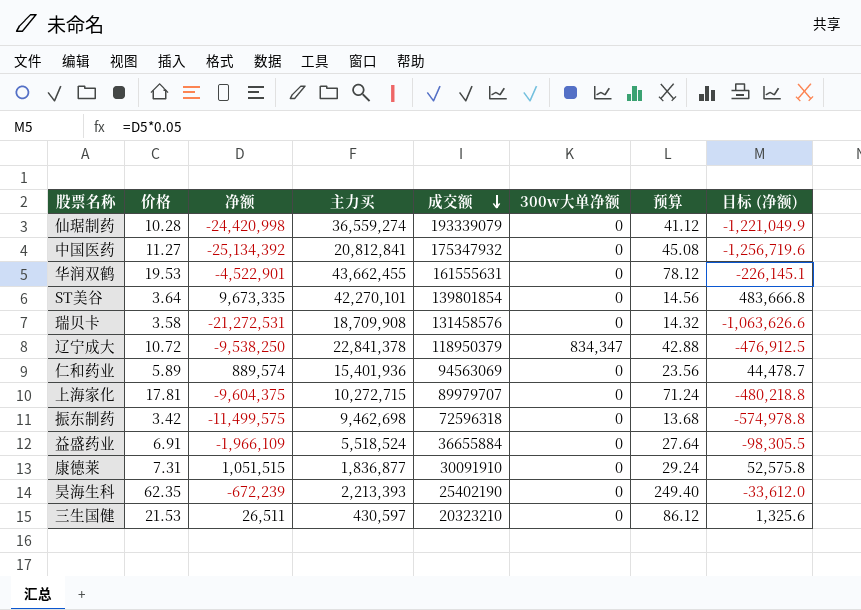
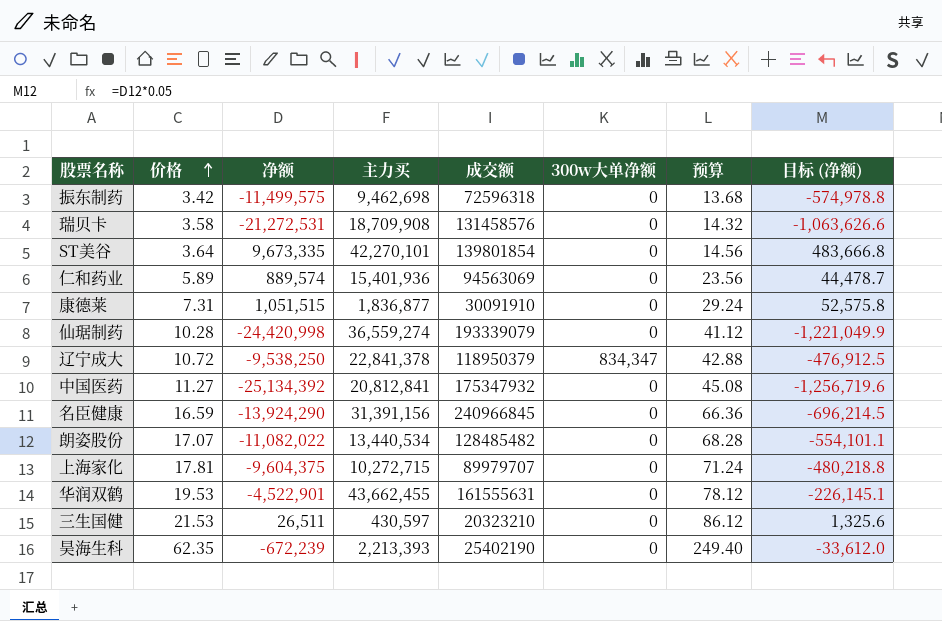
row order: 成交额 descending -> 价格 ascending
row 益盛药业: 6.91 | -1,966,109 | 5,518,524 | 36655884 | 0 | 27.64 | -98,305.5 -> none
row 名臣健康: none -> 16.59 | -13,924,290 | 31,391,156 | 240966845 | 0 | 66.36 | -696,214.5
row 朗姿股份: none -> 17.07 | -11,082,022 | 13,440,534 | 128485482 | 0 | 68.28 | -554,101.1

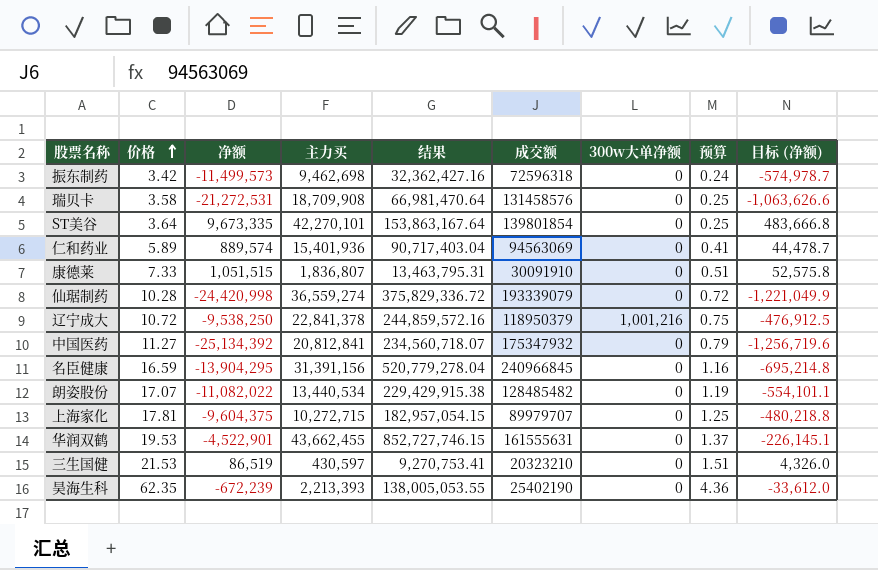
column 结果 | formula: none -> [价格] * [主力买]
column 预算 | formula: [价格] * 4 -> [价格] * 0.07
振东制药 | 净额: -11,499,575 -> -11,499,573
振东制药 | 目标 (净额): -574,978.8 -> -574,978.7
康德莱 | 价格: 7.31 -> 7.33
康德莱 | 主力买: 1,836,877 -> 1,836,807
辽宁成大 | 300w大单净额: 834,347 -> 1,001,216
名臣健康 | 净额: -13,924,290 -> -13,904,295
名臣健康 | 目标 (净额): -696,214.5 -> -695,214.8
三生国健 | 净额: 26,511 -> 86,519
三生国健 | 目标 (净额): 1,325.6 -> 4,326.0

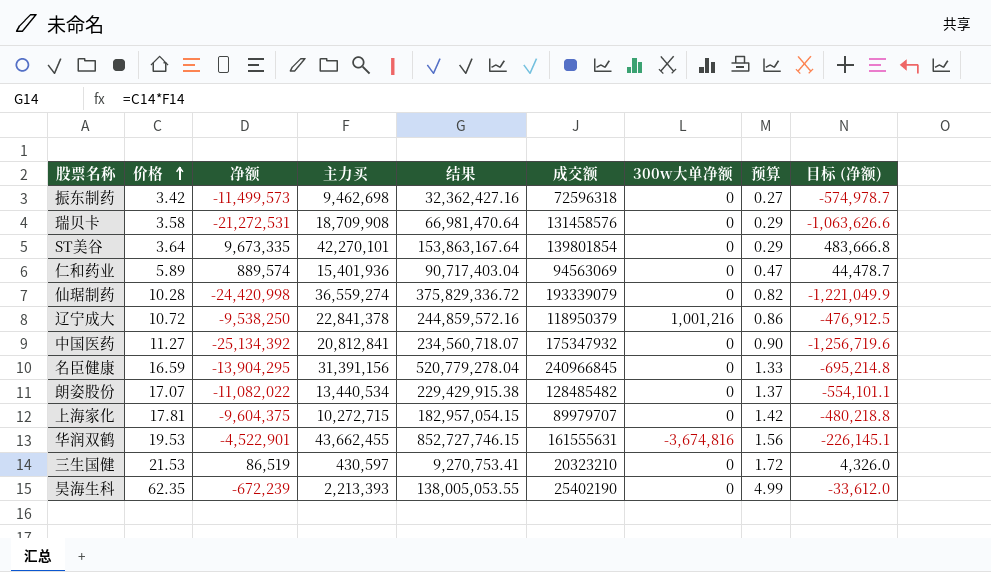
column 预算 | formula: [价格] * 0.07 -> [价格] * 0.08
row 康德莱: 7.33 | 1,051,515 | 1,836,807 | 13,463,795.31 | 30091910 | 0 | 0.51 | 52,575.8 -> none
华润双鹤 | 300w大单净额: 0 -> -3,674,816

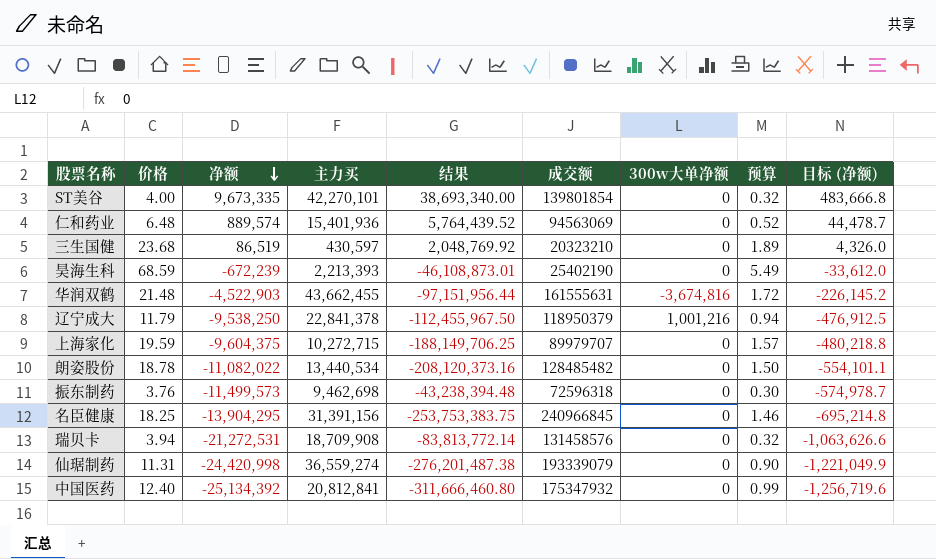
row order: 价格 ascending -> 净额 descending
column 结果 | formula: [价格] * [主力买] -> [价格] * [净额]
ST美谷 | 价格: 3.64 -> 4.00
ST美谷 | 预算: 0.29 -> 0.32
仁和药业 | 价格: 5.89 -> 6.48
仁和药业 | 预算: 0.47 -> 0.52
三生国健 | 价格: 21.53 -> 23.68
三生国健 | 预算: 1.72 -> 1.89
昊海生科 | 价格: 62.35 -> 68.59
昊海生科 | 预算: 4.99 -> 5.49
华润双鹤 | 价格: 19.53 -> 21.48
华润双鹤 | 净额: -4,522,901 -> -4,522,903
华润双鹤 | 预算: 1.56 -> 1.72
华润双鹤 | 目标 (净额): -226,145.1 -> -226,145.2
辽宁成大 | 价格: 10.72 -> 11.79
辽宁成大 | 预算: 0.86 -> 0.94
上海家化 | 价格: 17.81 -> 19.59
上海家化 | 预算: 1.42 -> 1.57
朗姿股份 | 价格: 17.07 -> 18.78
朗姿股份 | 预算: 1.37 -> 1.50
振东制药 | 价格: 3.42 -> 3.76
振东制药 | 预算: 0.27 -> 0.30
名臣健康 | 价格: 16.59 -> 18.25
名臣健康 | 预算: 1.33 -> 1.46
瑞贝卡 | 价格: 3.58 -> 3.94
瑞贝卡 | 预算: 0.29 -> 0.32
仙琚制药 | 价格: 10.28 -> 11.31
仙琚制药 | 预算: 0.82 -> 0.90
中国医药 | 价格: 11.27 -> 12.40
中国医药 | 预算: 0.90 -> 0.99

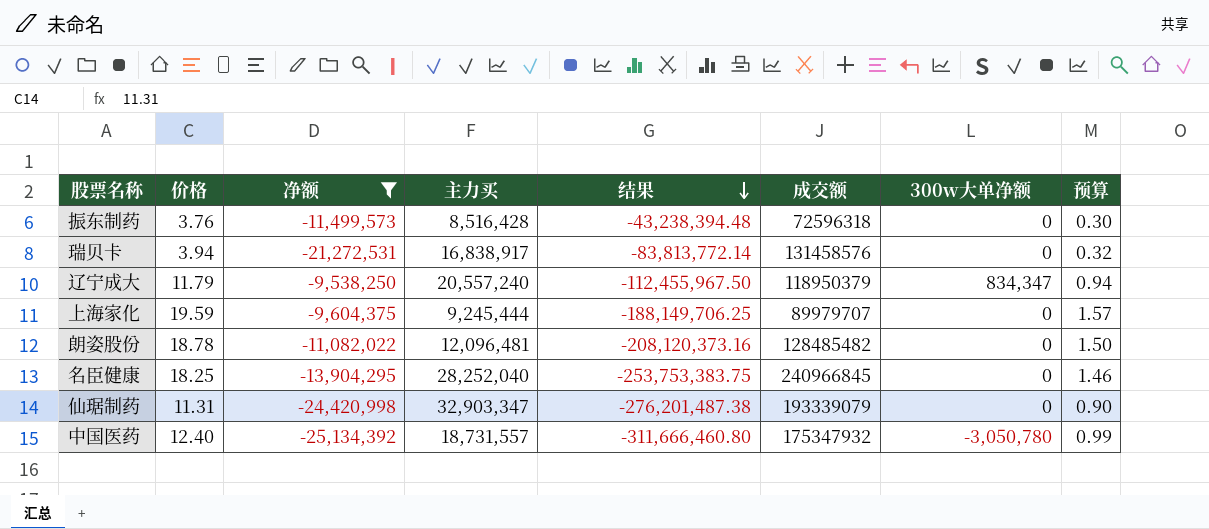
filter: none -> 净额 <= -9,538,250
row order: 净额 descending -> 结果 descending
column 目标 (净额) | formula: [净额] * 0.05 -> none
振东制药 | 主力买: 9,462,698 -> 8,516,428
瑞贝卡 | 主力买: 18,709,908 -> 16,838,917
辽宁成大 | 主力买: 22,841,378 -> 20,557,240
辽宁成大 | 300w大单净额: 1,001,216 -> 834,347
上海家化 | 主力买: 10,272,715 -> 9,245,444
朗姿股份 | 主力买: 13,440,534 -> 12,096,481
名臣健康 | 主力买: 31,391,156 -> 28,252,040
仙琚制药 | 主力买: 36,559,274 -> 32,903,347
中国医药 | 主力买: 20,812,841 -> 18,731,557
中国医药 | 300w大单净额: 0 -> -3,050,780

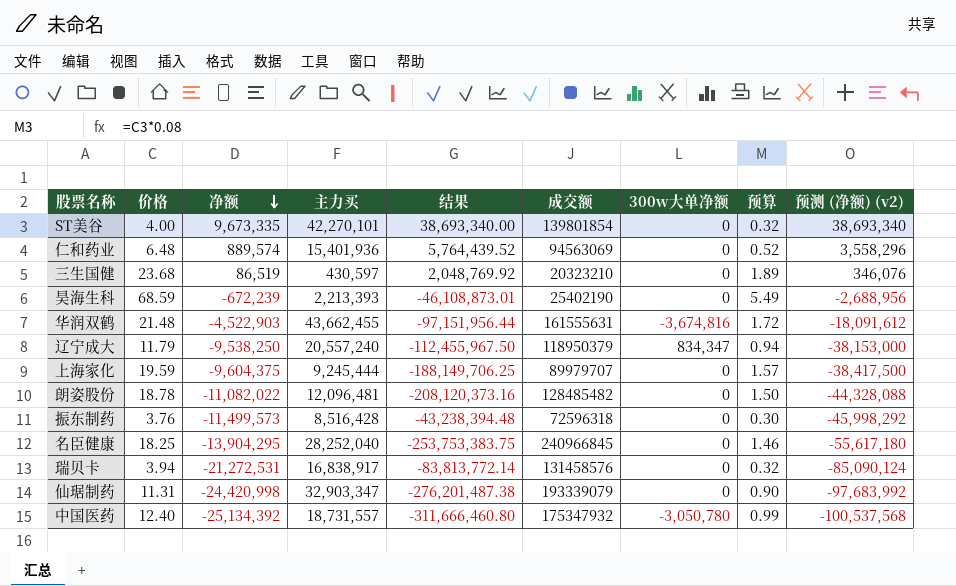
filter: 净额 <= -9,538,250 -> none
row order: 结果 descending -> 净额 descending
column 预测 (净额) (v2) | formula: none -> [净额] * 4

